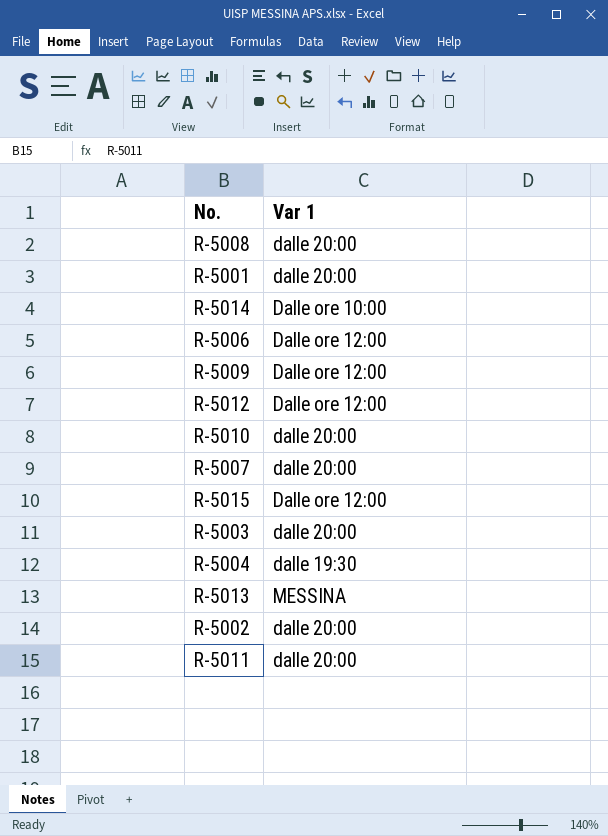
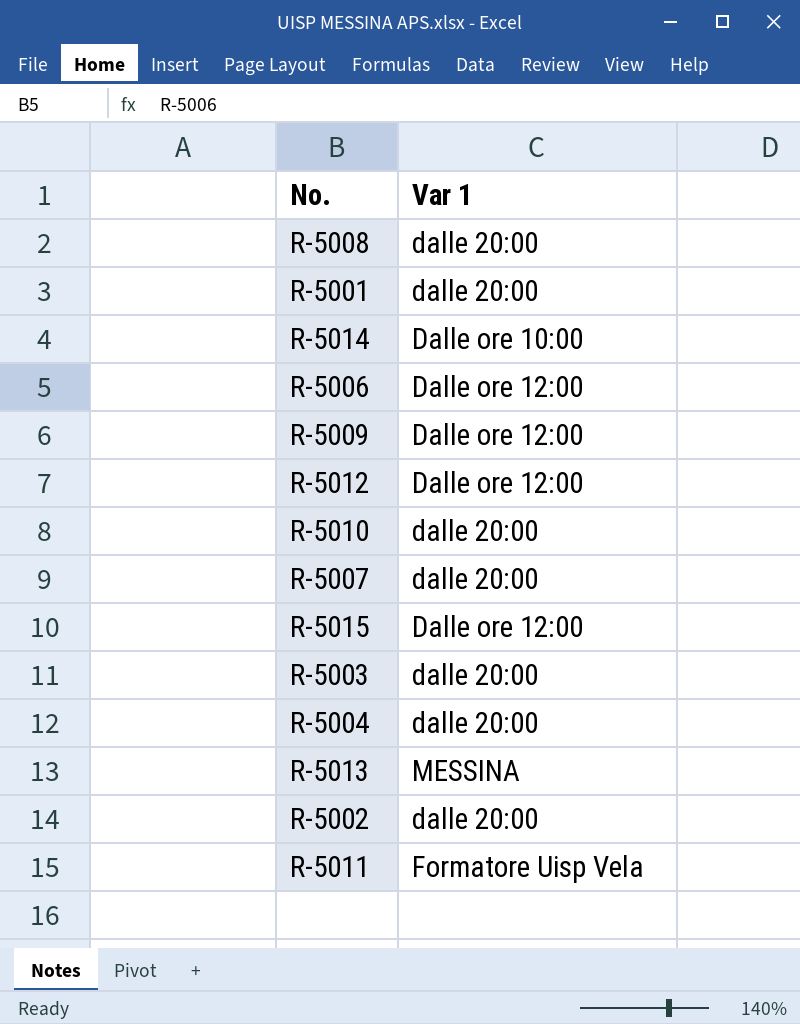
R-5004 | Var 1: dalle 19:30 -> dalle 20:00
R-5011 | Var 1: dalle 20:00 -> Formatore Uisp Vela

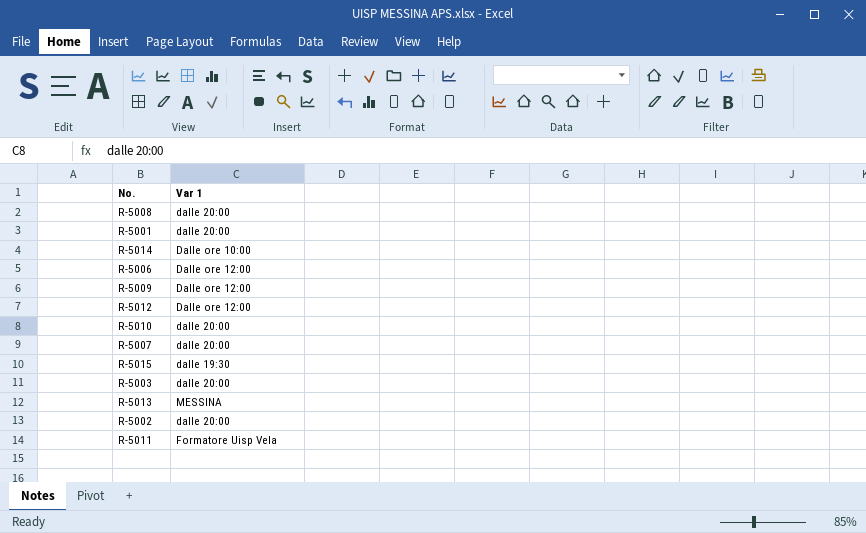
row R-5004: dalle 20:00 -> none
R-5015 | Var 1: Dalle ore 12:00 -> dalle 19:30

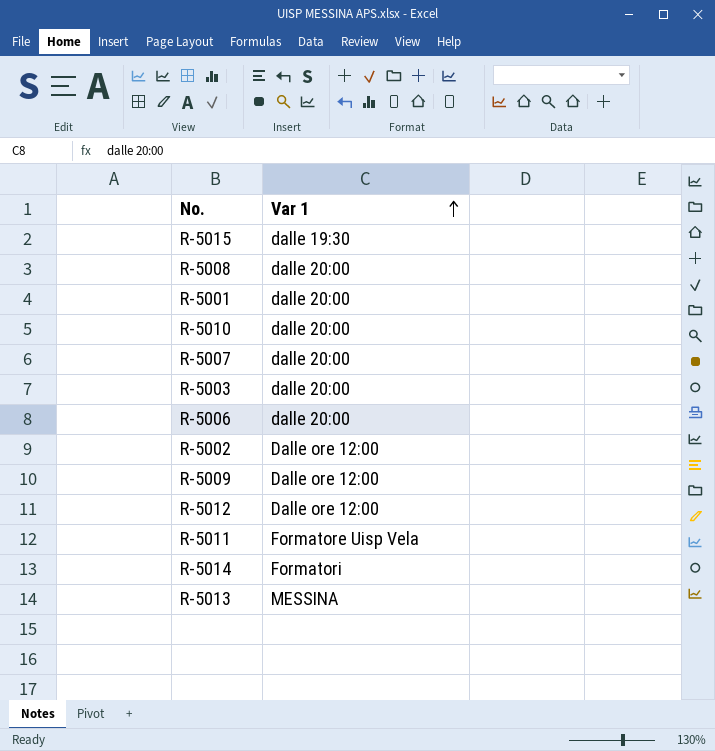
row order: none -> Var 1 ascending
R-5006 | Var 1: Dalle ore 12:00 -> dalle 20:00
R-5002 | Var 1: dalle 20:00 -> Dalle ore 12:00
R-5014 | Var 1: Dalle ore 10:00 -> Formatori

